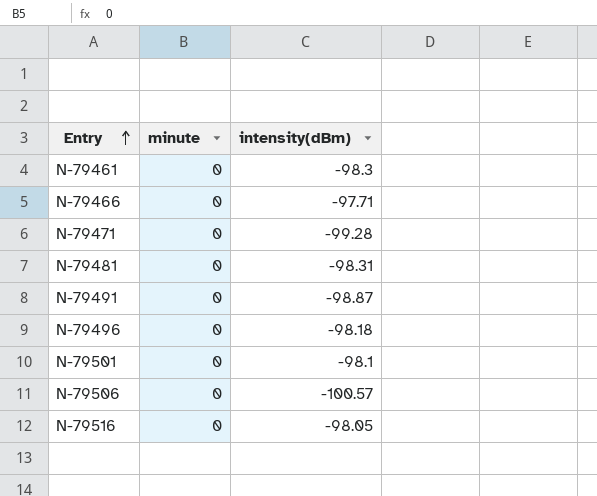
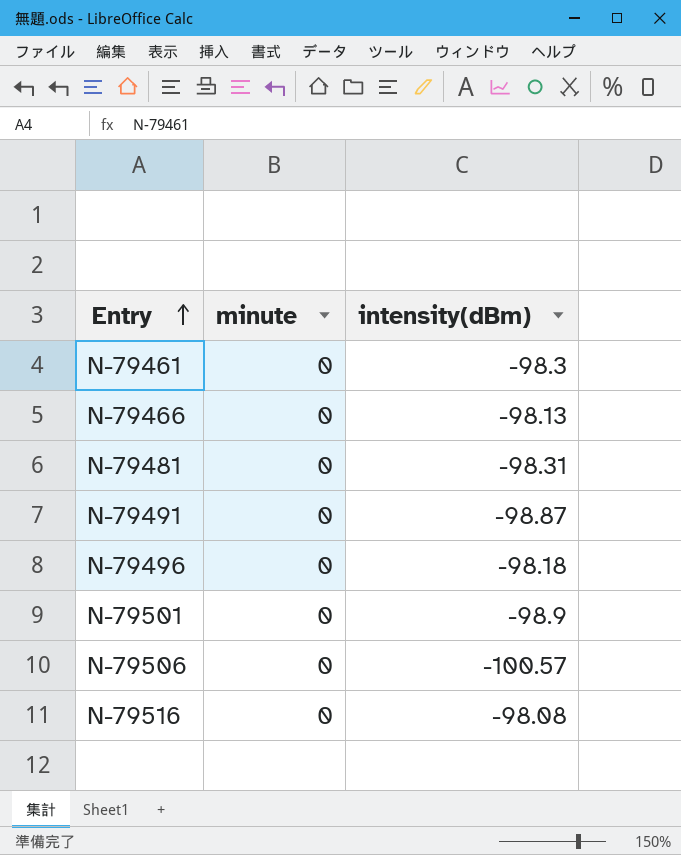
row N-79471: 0 | -99.28 -> none
N-79466 | intensity(dBm): -97.71 -> -98.13
N-79501 | intensity(dBm): -98.1 -> -98.9
N-79516 | intensity(dBm): -98.05 -> -98.08

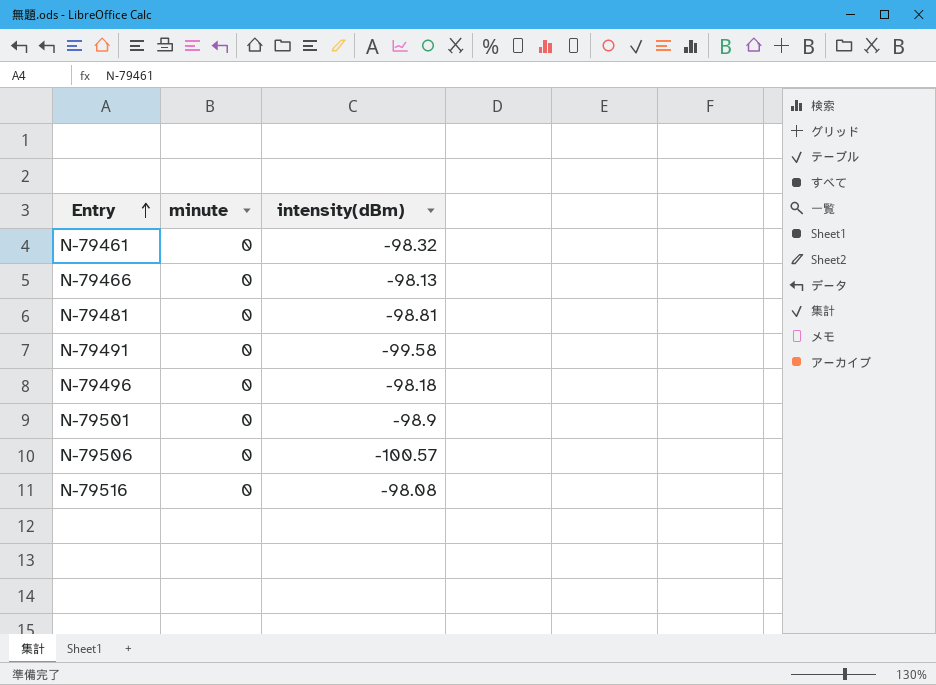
N-79461 | intensity(dBm): -98.3 -> -98.32
N-79481 | intensity(dBm): -98.31 -> -98.81
N-79491 | intensity(dBm): -98.87 -> -99.58

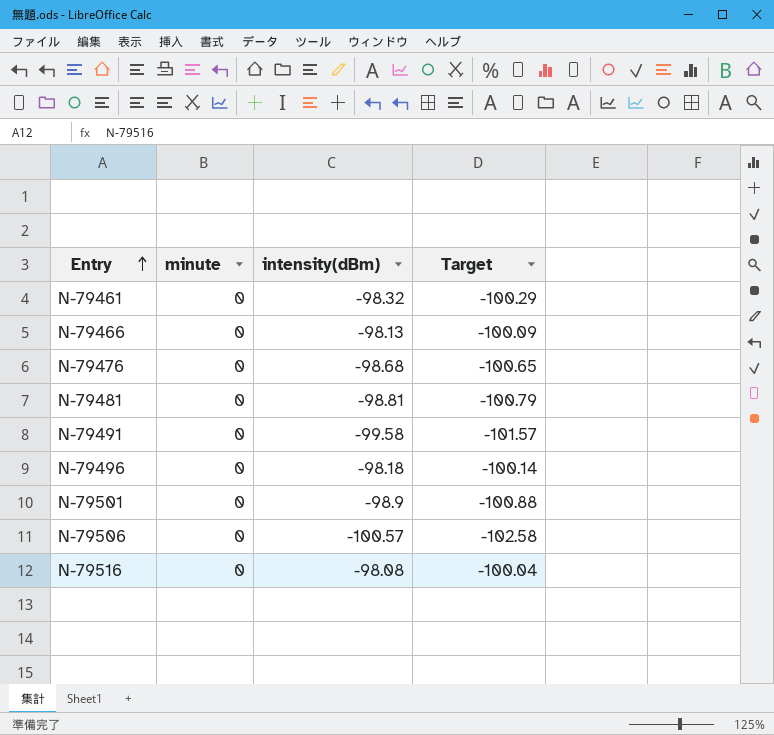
column Target | formula: none -> [intensity(dBm)] * 1.02
row N-79476: none -> 0 | -98.68 | -100.65

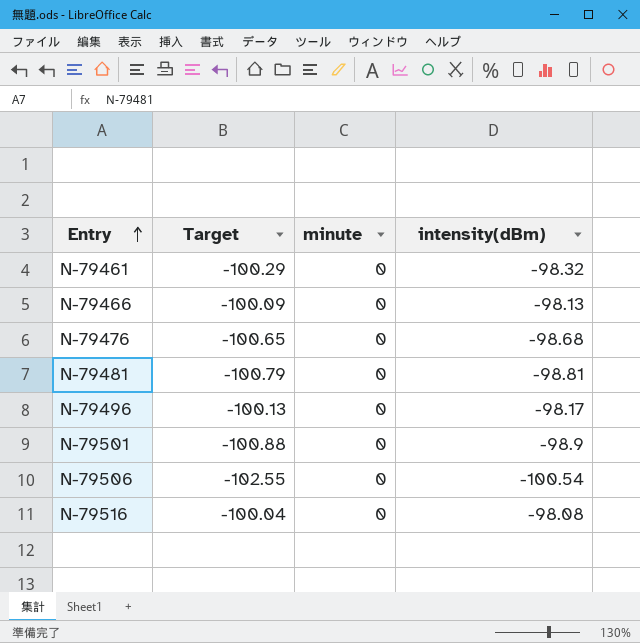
column Target | position: 4 -> 2
row N-79491: 0 | -99.58 | -101.57 -> none
N-79496 | Target: -100.14 -> -100.13
N-79496 | intensity(dBm): -98.18 -> -98.17
N-79506 | Target: -102.58 -> -102.55
N-79506 | intensity(dBm): -100.57 -> -100.54

